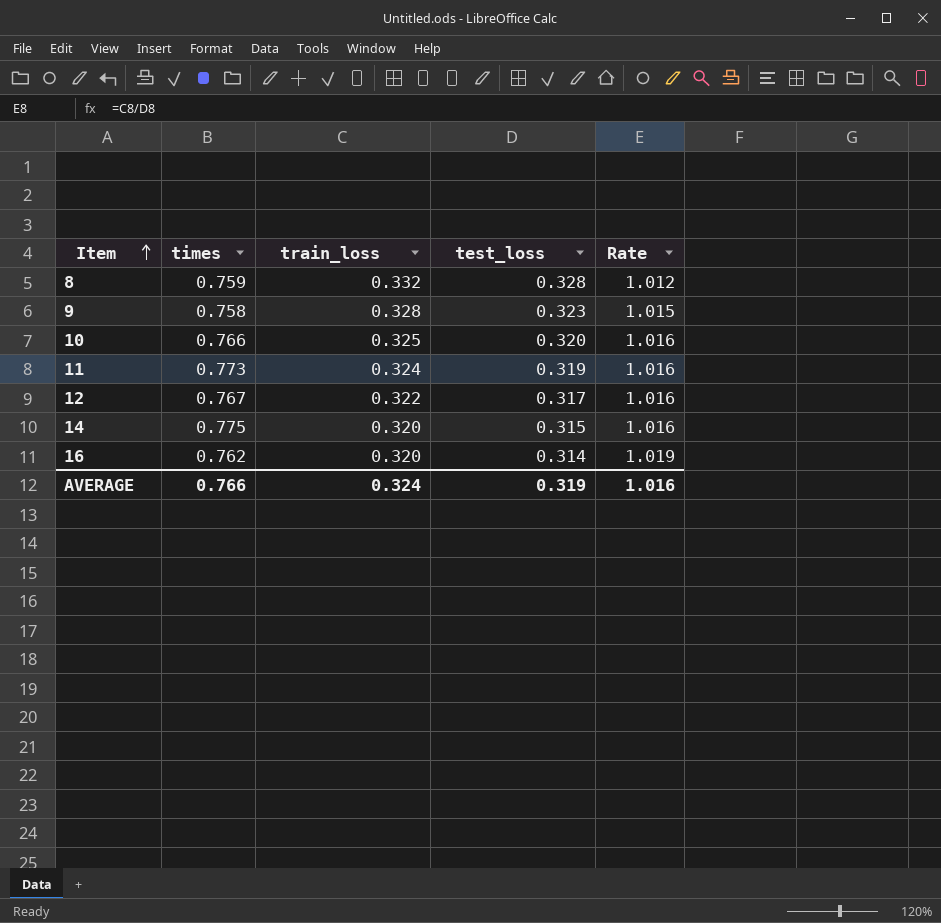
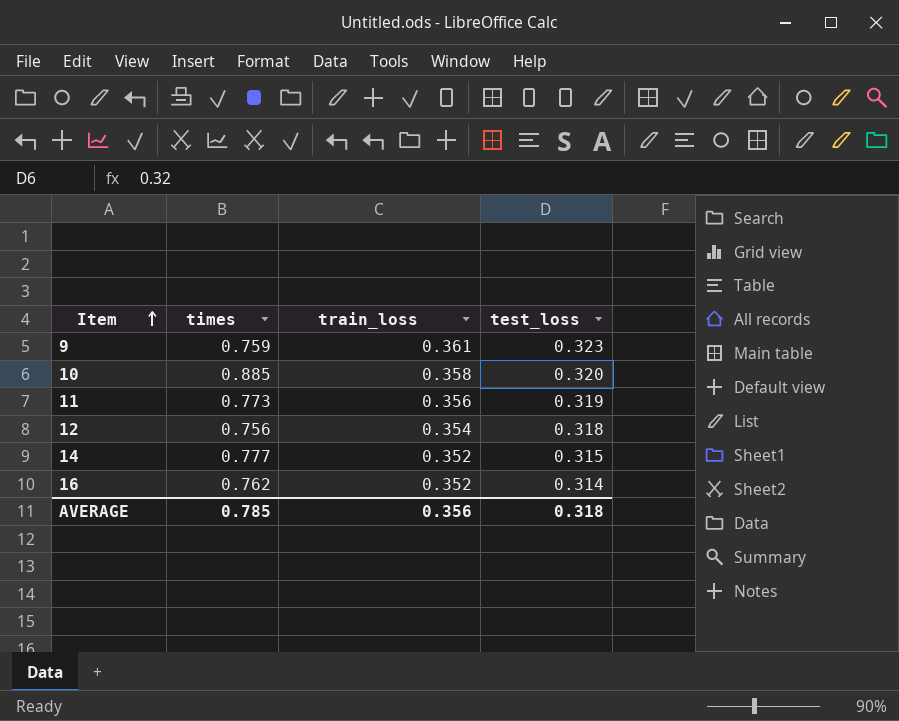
column Rate | formula: [train_loss] / [test_loss] -> none
row 8: 0.759 | 0.332 | 0.328 | 1.012 -> none
9 | times: 0.758 -> 0.759
9 | train_loss: 0.328 -> 0.361
10 | times: 0.766 -> 0.885
10 | train_loss: 0.325 -> 0.358
11 | train_loss: 0.324 -> 0.356
12 | times: 0.767 -> 0.756
12 | train_loss: 0.322 -> 0.354
12 | test_loss: 0.317 -> 0.318
14 | times: 0.775 -> 0.777
14 | train_loss: 0.320 -> 0.352
16 | train_loss: 0.320 -> 0.352
AVERAGE | times: 0.766 -> 0.785
AVERAGE | train_loss: 0.324 -> 0.356
AVERAGE | test_loss: 0.319 -> 0.318

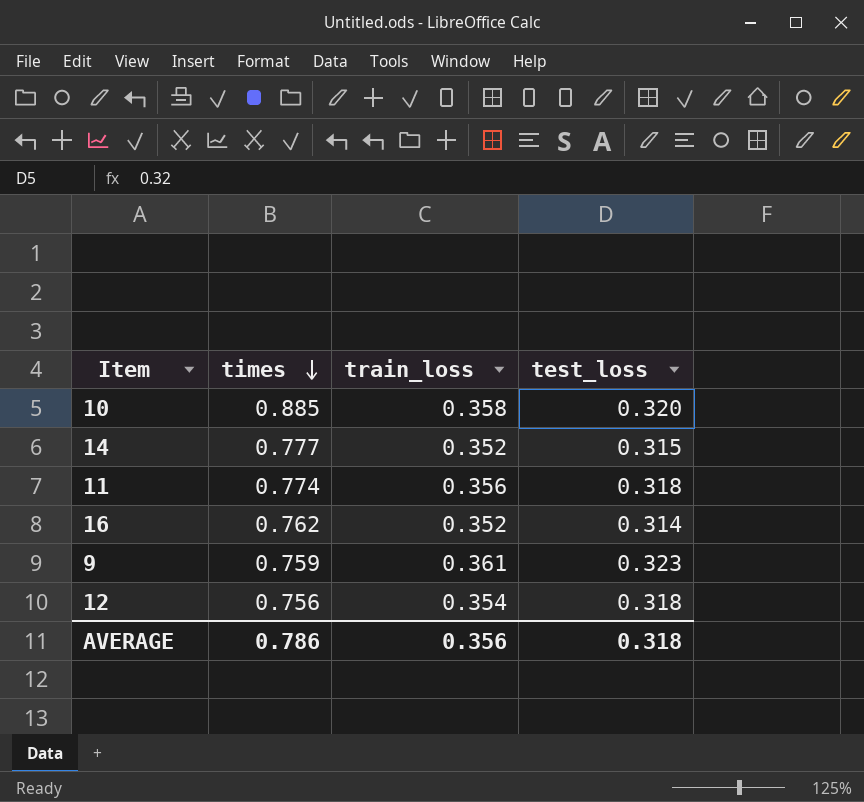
row order: Item ascending -> times descending
11 | times: 0.773 -> 0.774
11 | test_loss: 0.319 -> 0.318
AVERAGE | times: 0.785 -> 0.786

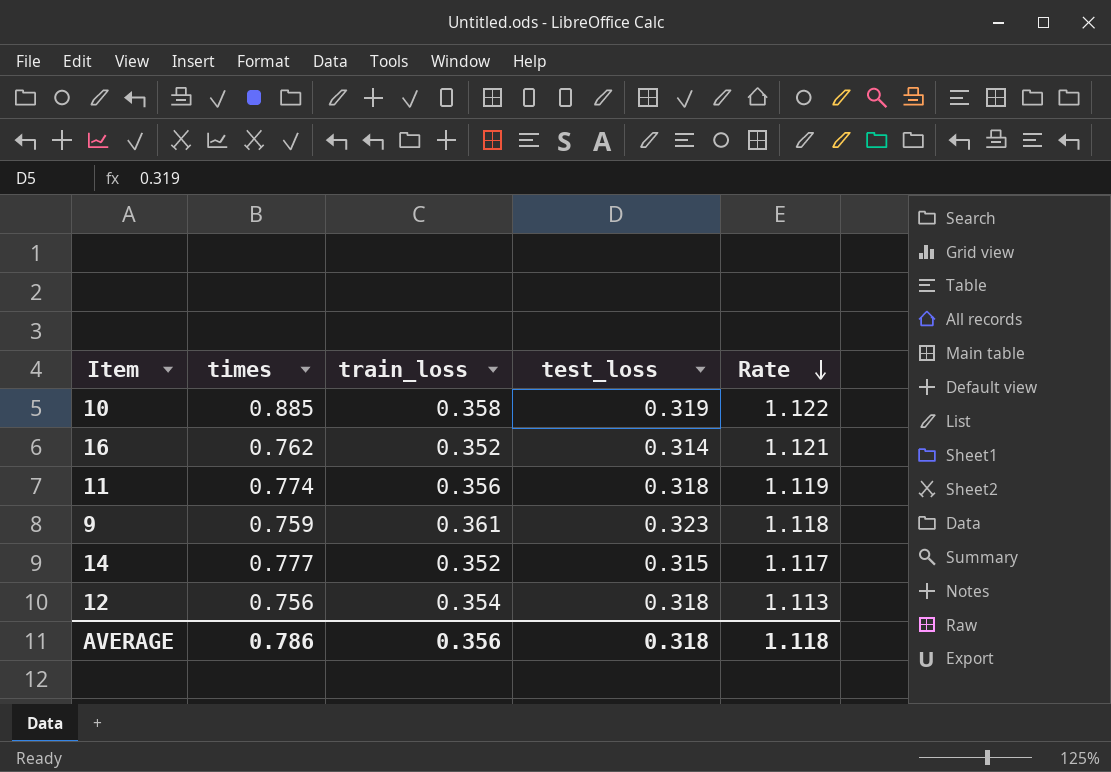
row order: times descending -> Rate descending
column Rate | formula: none -> [train_loss] / [test_loss]
10 | test_loss: 0.320 -> 0.319

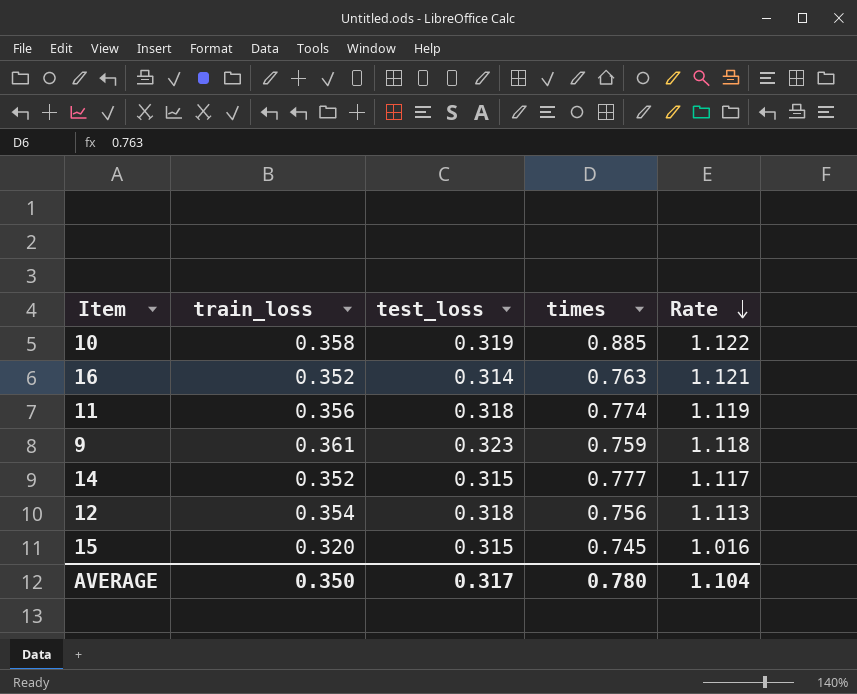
column times | position: 2 -> 4
16 | times: 0.762 -> 0.763
row 15: none -> 0.320 | 0.315 | 0.745 | 1.016
AVERAGE | train_loss: 0.356 -> 0.350
AVERAGE | test_loss: 0.318 -> 0.317
AVERAGE | times: 0.786 -> 0.780
AVERAGE | Rate: 1.118 -> 1.104

